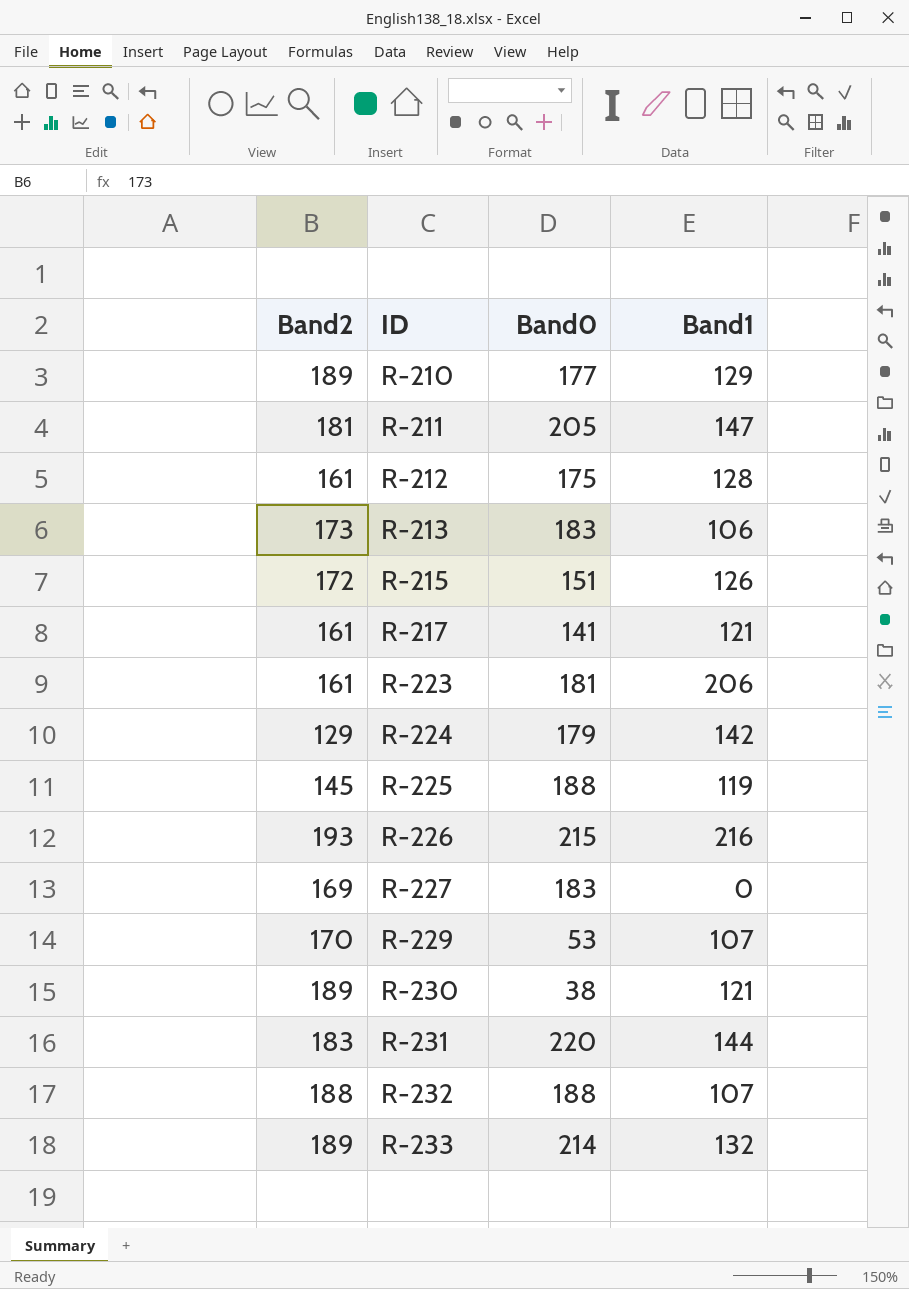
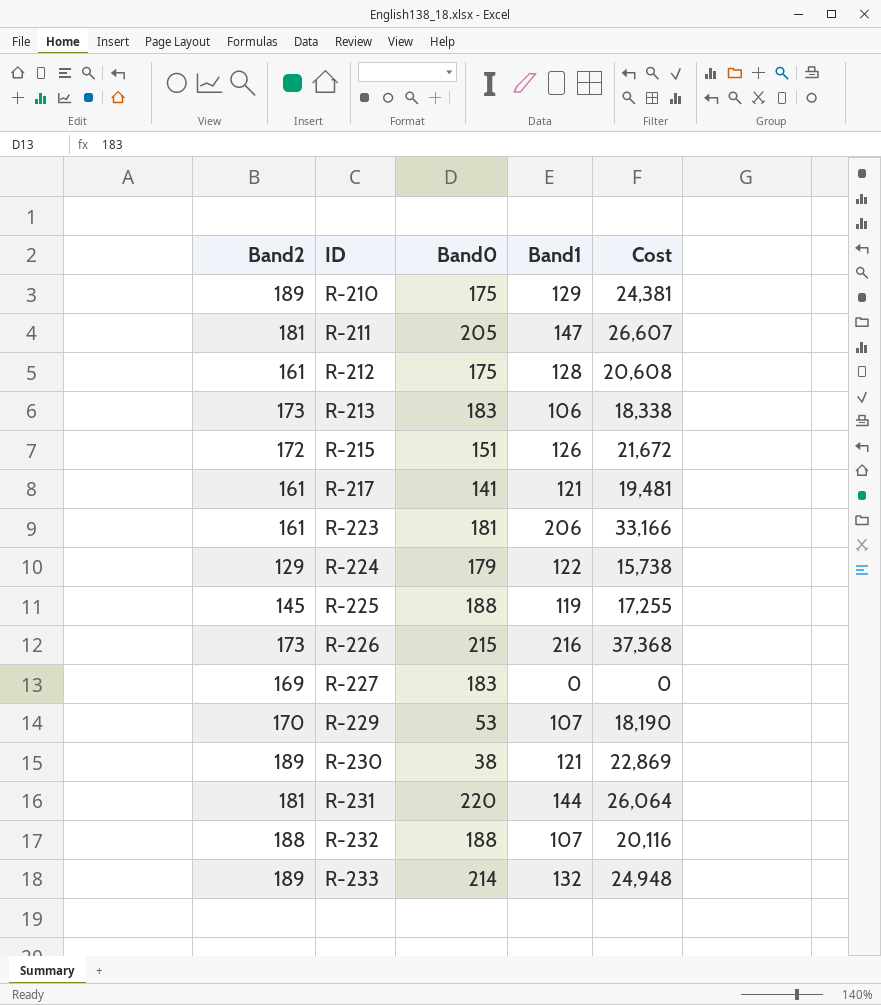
column Cost | formula: none -> [Band2] * [Band1]
R-210 | Band0: 177 -> 175
R-224 | Band1: 142 -> 122
R-226 | Band2: 193 -> 173
R-231 | Band2: 183 -> 181

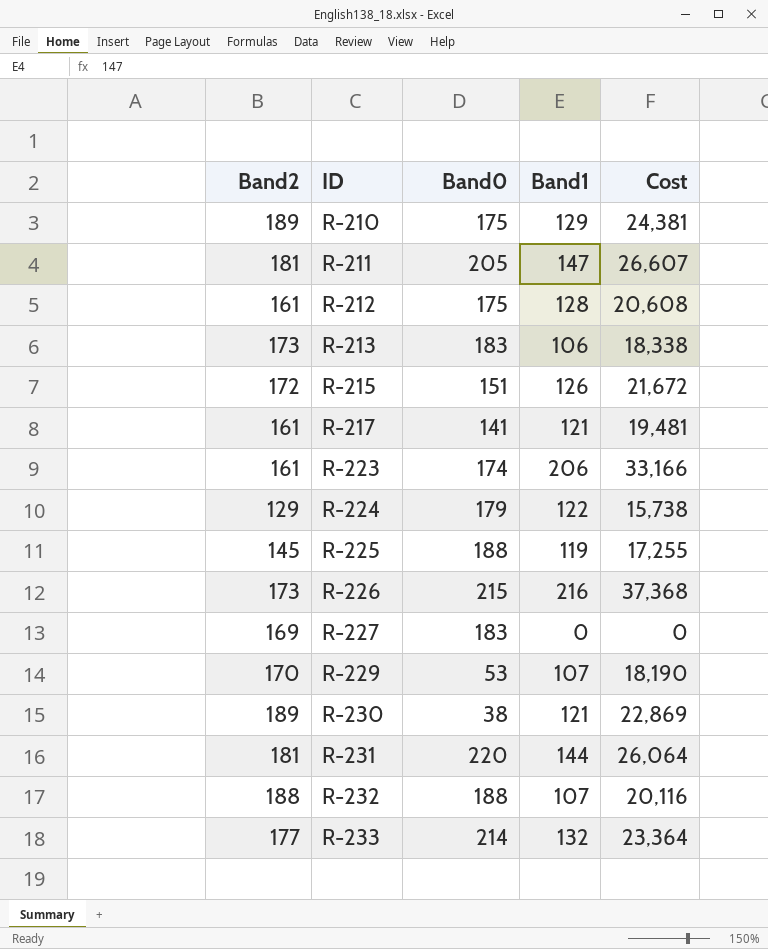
R-223 | Band0: 181 -> 174
R-233 | Band2: 189 -> 177
R-233 | Cost: 24,948 -> 23,364

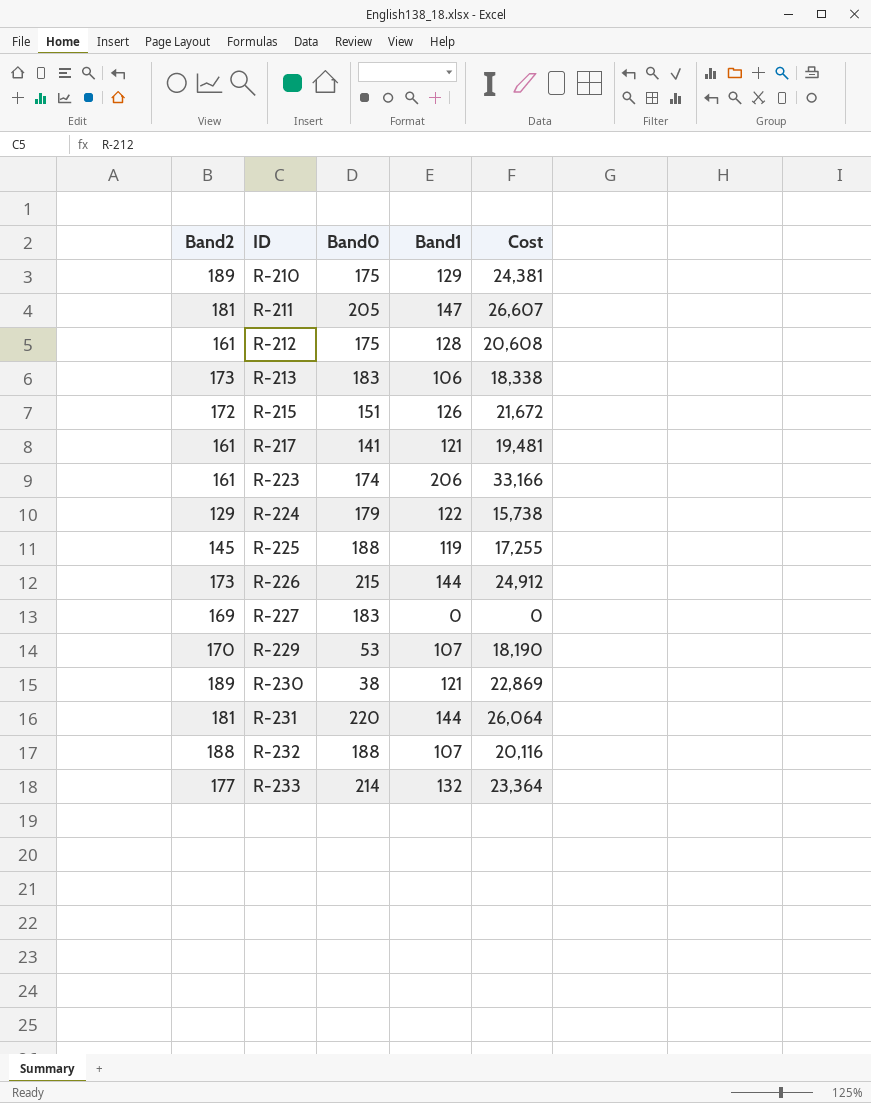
R-226 | Band1: 216 -> 144
R-226 | Cost: 37,368 -> 24,912

